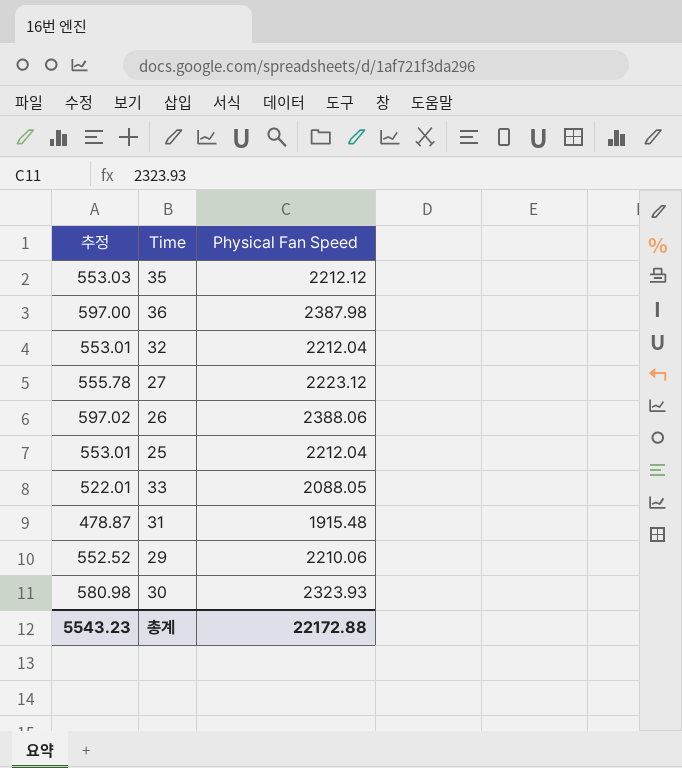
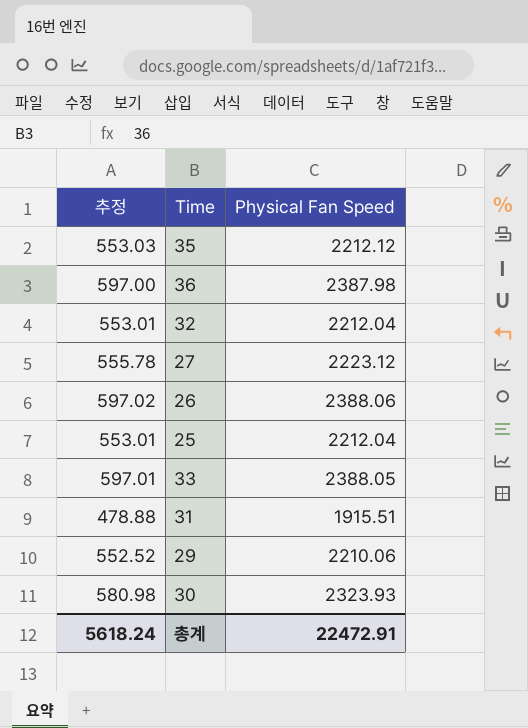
33 | 추정: 522.01 -> 597.01
33 | Physical Fan Speed: 2088.05 -> 2388.05
31 | 추정: 478.87 -> 478.88
31 | Physical Fan Speed: 1915.48 -> 1915.51
총계 | 추정: 5543.23 -> 5618.24
총계 | Physical Fan Speed: 22172.88 -> 22472.91

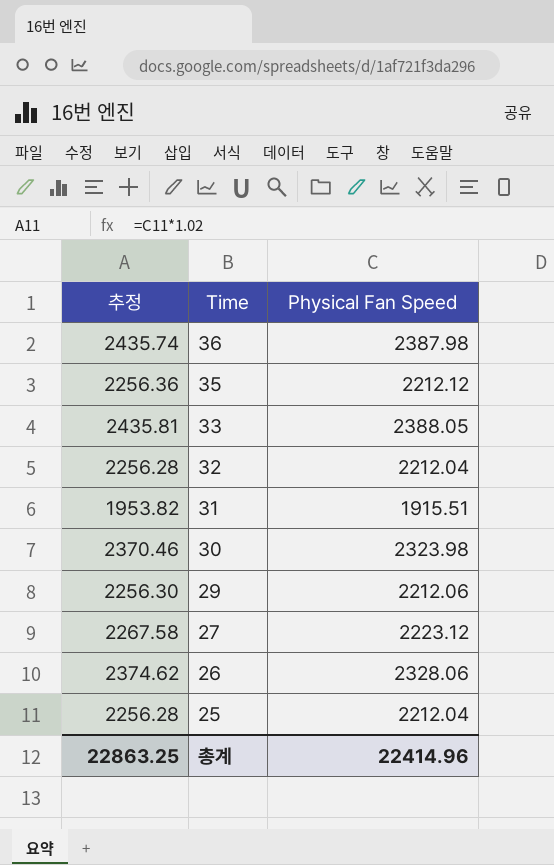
row order: none -> Time descending
column 추정 | formula: [Physical Fan Speed] * 0.25 -> [Physical Fan Speed] * 1.02
30 | Physical Fan Speed: 2323.93 -> 2323.98
29 | Physical Fan Speed: 2210.06 -> 2212.06
26 | Physical Fan Speed: 2388.06 -> 2328.06
총계 | 추정: 5618.24 -> 22863.25
총계 | Physical Fan Speed: 22472.91 -> 22414.96

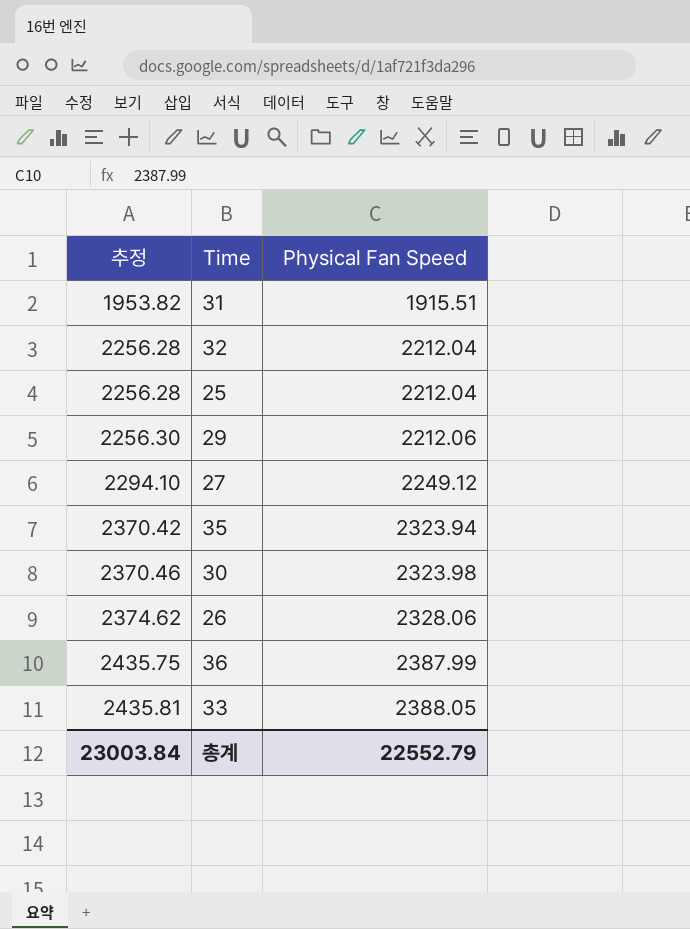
row order: Time descending -> 추정 ascending
27 | 추정: 2267.58 -> 2294.10
27 | Physical Fan Speed: 2223.12 -> 2249.12
35 | 추정: 2256.36 -> 2370.42
35 | Physical Fan Speed: 2212.12 -> 2323.94
36 | 추정: 2435.74 -> 2435.75
36 | Physical Fan Speed: 2387.98 -> 2387.99
총계 | 추정: 22863.25 -> 23003.84
총계 | Physical Fan Speed: 22414.96 -> 22552.79

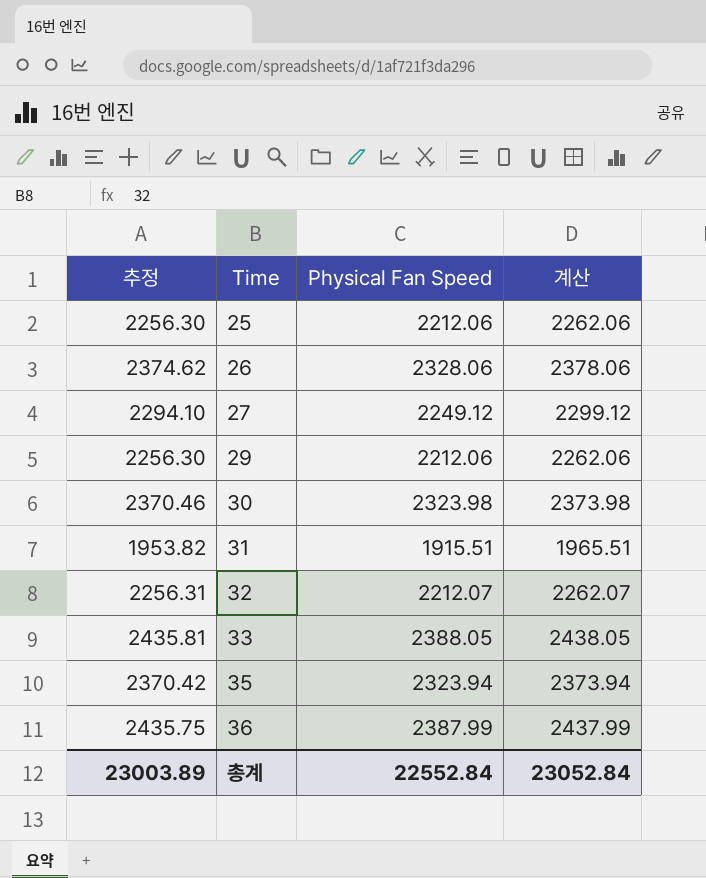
row order: 추정 ascending -> Time ascending
column 계산 | formula: none -> [Physical Fan Speed] + 50
25 | 추정: 2256.28 -> 2256.30
25 | Physical Fan Speed: 2212.04 -> 2212.06
32 | 추정: 2256.28 -> 2256.31
32 | Physical Fan Speed: 2212.04 -> 2212.07
총계 | 추정: 23003.84 -> 23003.89
총계 | Physical Fan Speed: 22552.79 -> 22552.84

